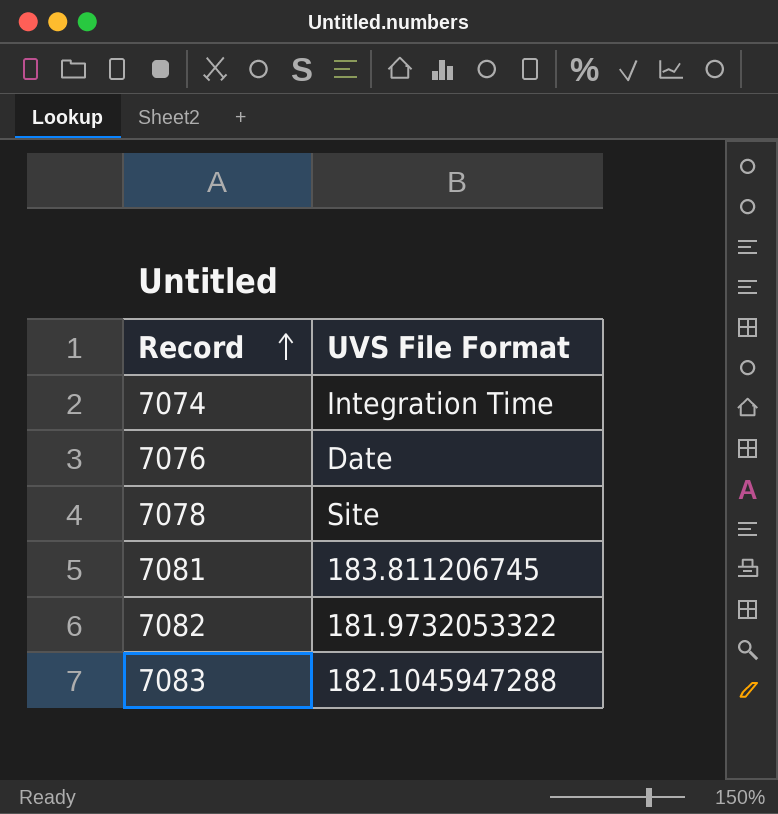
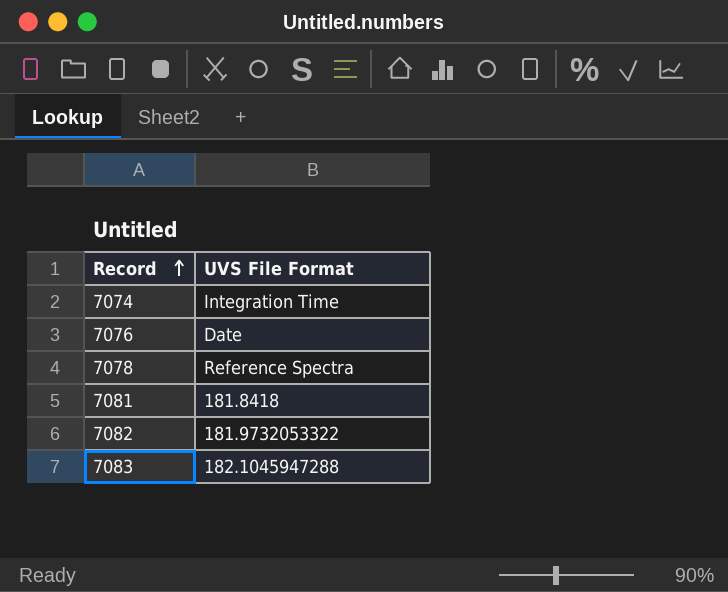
7078 | UVS File Format: Site -> Reference Spectra
7081 | UVS File Format: 183.811206745 -> 181.8418

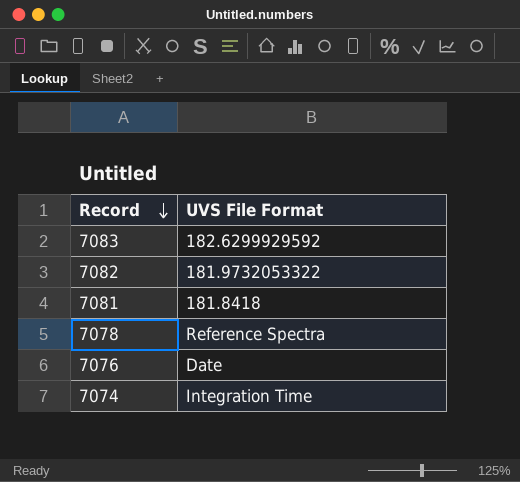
row order: Record ascending -> Record descending
7083 | UVS File Format: 182.1045947288 -> 182.6299929592

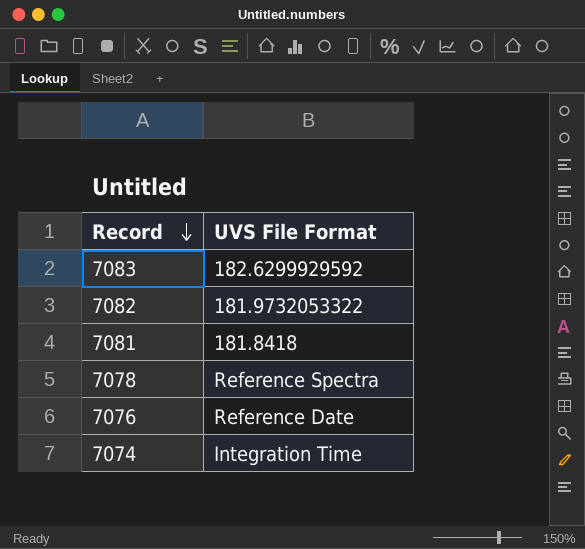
7076 | UVS File Format: Date -> Reference Date

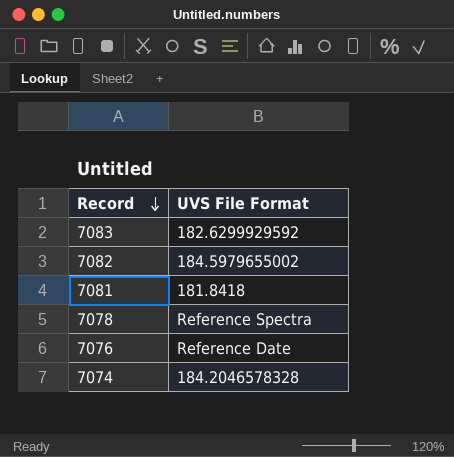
7082 | UVS File Format: 181.9732053322 -> 184.5979655002
7074 | UVS File Format: Integration Time -> 184.2046578328

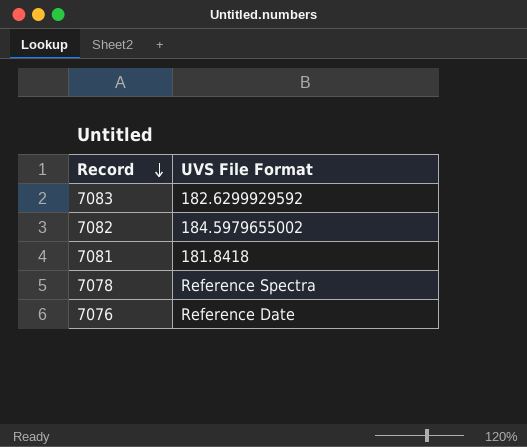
row 7074: 184.2046578328 -> none

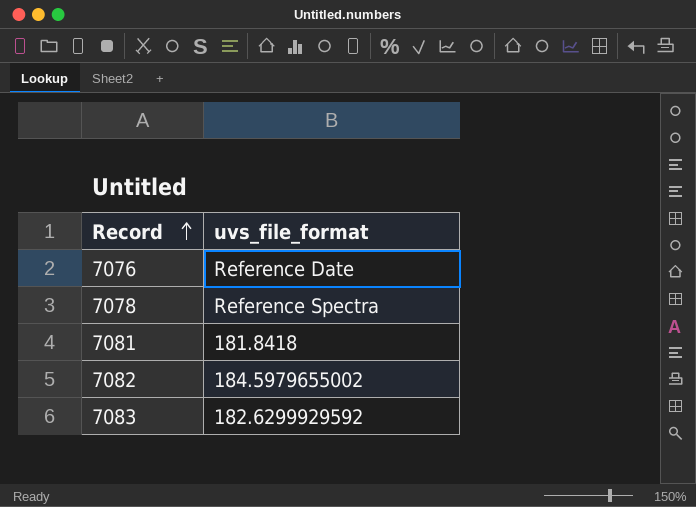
row order: Record descending -> Record ascending
column name: UVS File Format -> uvs_file_format

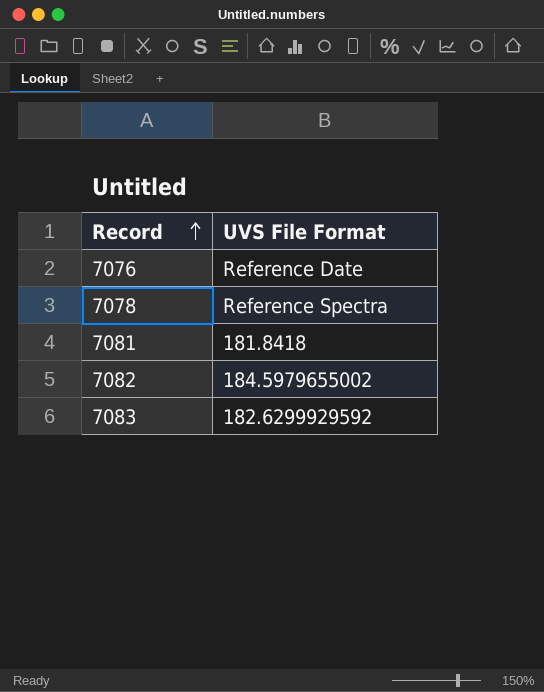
column name: uvs_file_format -> UVS File Format

